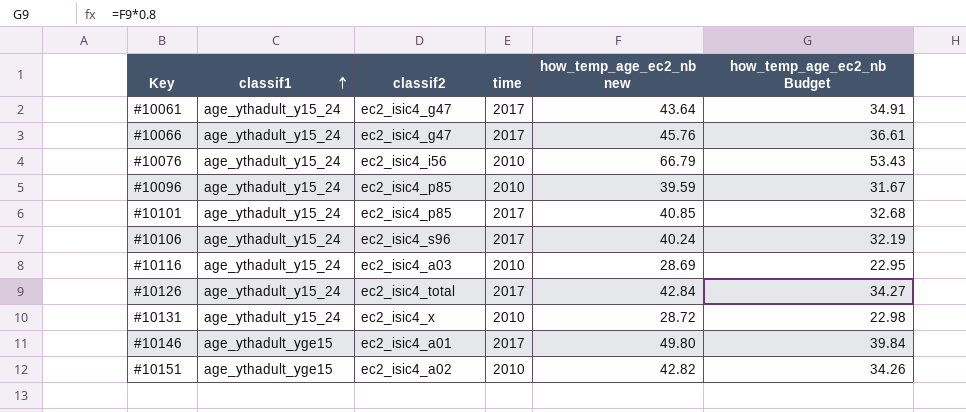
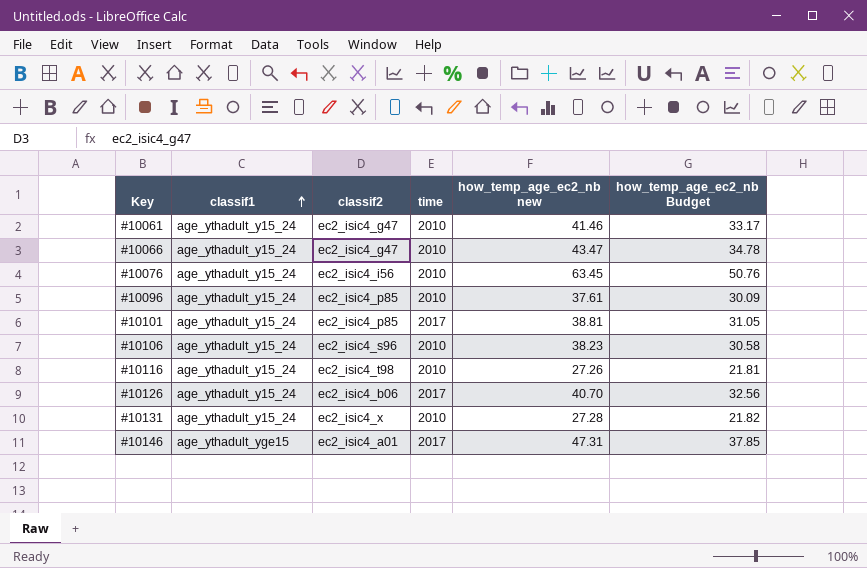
row #10151: age_ythadult_yge15 | ec2_isic4_a02 | 2010 | 42.82 | 34.26 -> none
#10061 | time: 2017 -> 2010
#10061 | how_temp_age_ec2_nb new: 43.64 -> 41.46
#10061 | how_temp_age_ec2_nb Budget: 34.91 -> 33.17
#10066 | time: 2017 -> 2010
#10066 | how_temp_age_ec2_nb new: 45.76 -> 43.47
#10066 | how_temp_age_ec2_nb Budget: 36.61 -> 34.78
#10076 | how_temp_age_ec2_nb new: 66.79 -> 63.45
#10076 | how_temp_age_ec2_nb Budget: 53.43 -> 50.76
#10096 | how_temp_age_ec2_nb new: 39.59 -> 37.61
#10096 | how_temp_age_ec2_nb Budget: 31.67 -> 30.09
#10101 | how_temp_age_ec2_nb new: 40.85 -> 38.81
#10101 | how_temp_age_ec2_nb Budget: 32.68 -> 31.05
#10106 | time: 2017 -> 2010
#10106 | how_temp_age_ec2_nb new: 40.24 -> 38.23
#10106 | how_temp_age_ec2_nb Budget: 32.19 -> 30.58
#10116 | classif2: ec2_isic4_a03 -> ec2_isic4_t98
#10116 | how_temp_age_ec2_nb new: 28.69 -> 27.26
#10116 | how_temp_age_ec2_nb Budget: 22.95 -> 21.81
#10126 | classif2: ec2_isic4_total -> ec2_isic4_b06
#10126 | how_temp_age_ec2_nb new: 42.84 -> 40.70
#10126 | how_temp_age_ec2_nb Budget: 34.27 -> 32.56
#10131 | how_temp_age_ec2_nb new: 28.72 -> 27.28
#10131 | how_temp_age_ec2_nb Budget: 22.98 -> 21.82
#10146 | how_temp_age_ec2_nb new: 49.80 -> 47.31
#10146 | how_temp_age_ec2_nb Budget: 39.84 -> 37.85

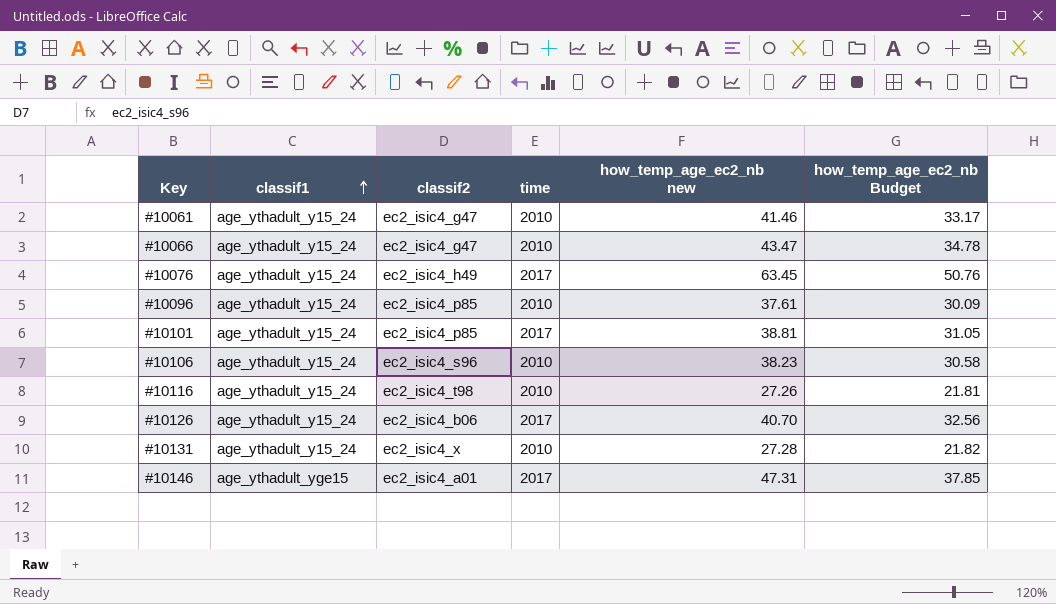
#10076 | classif2: ec2_isic4_i56 -> ec2_isic4_h49
#10076 | time: 2010 -> 2017

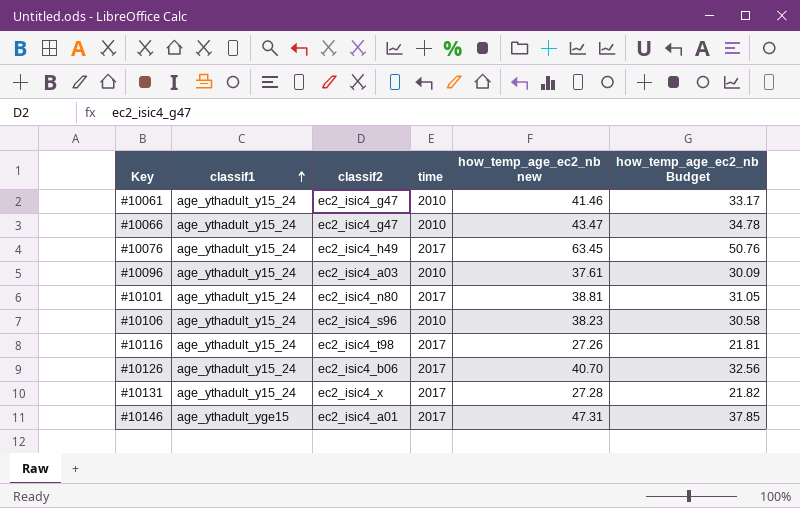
#10096 | classif2: ec2_isic4_p85 -> ec2_isic4_a03
#10101 | classif2: ec2_isic4_p85 -> ec2_isic4_n80
#10116 | time: 2010 -> 2017
#10131 | time: 2010 -> 2017

